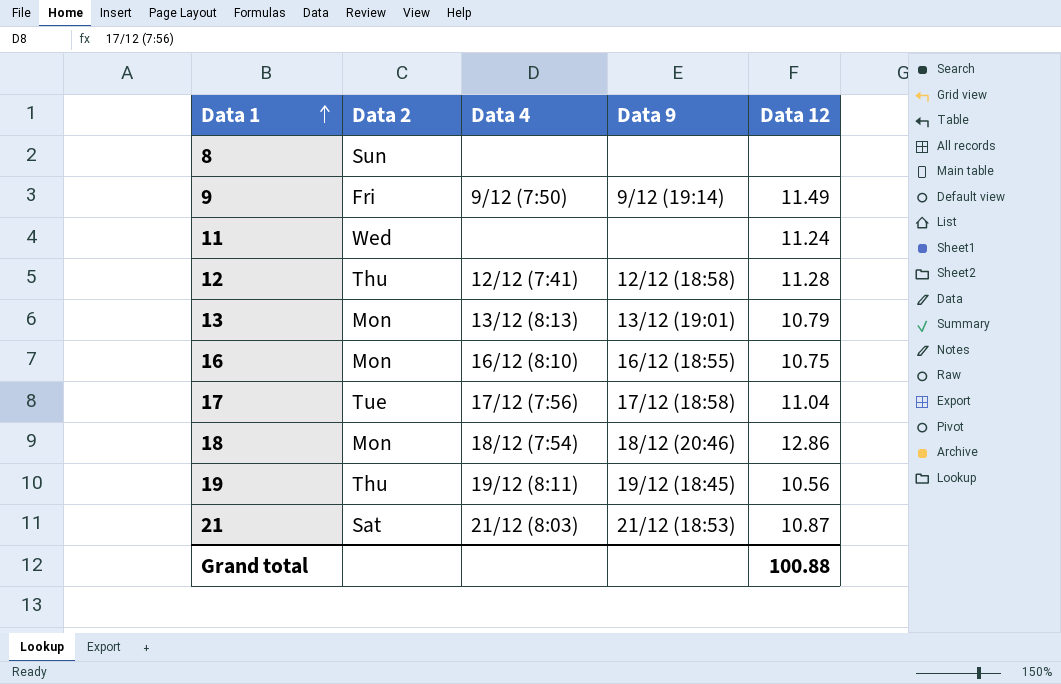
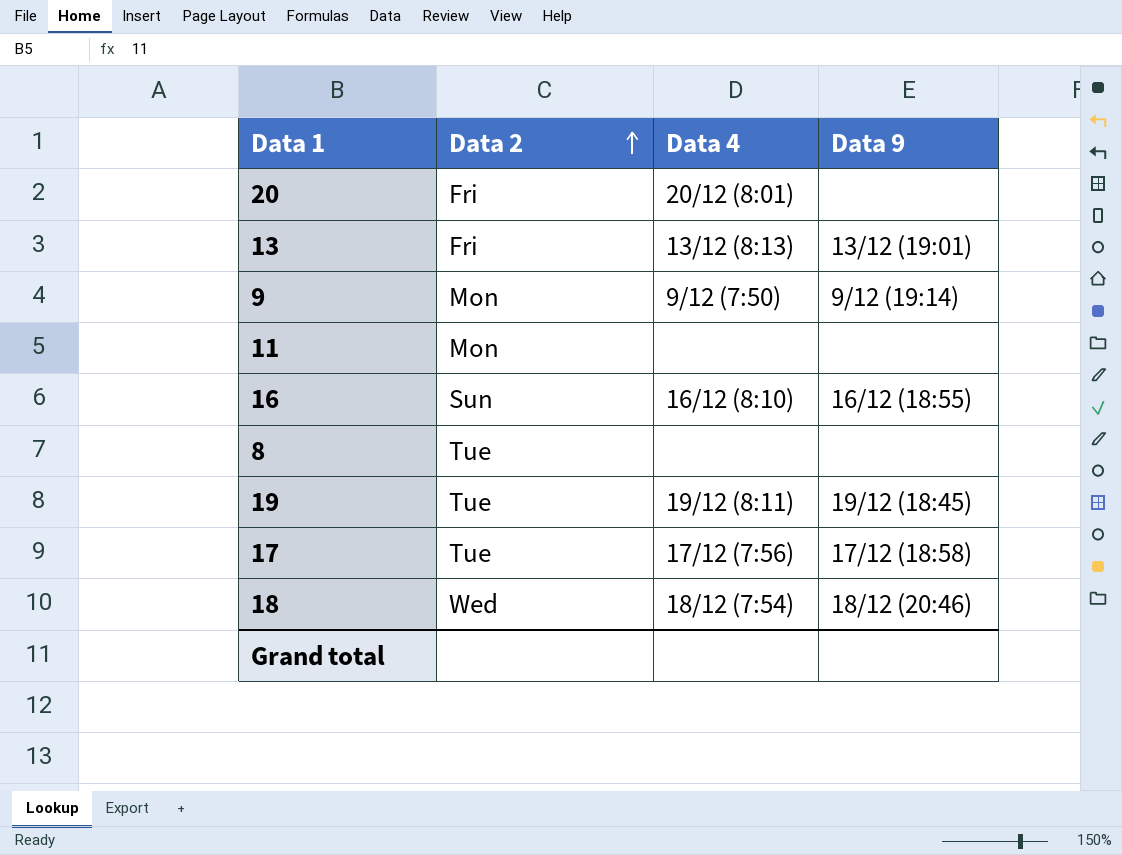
row order: Data 1 ascending -> Data 2 ascending
column Data 12 | position: 5 -> none
row 12: Thu | 12/12 (7:41) | 12/12 (18:58) | 11.28 -> none
row 21: Sat | 21/12 (8:03) | 21/12 (18:53) | 10.87 -> none
row 20: none -> Fri | 20/12 (8:01) | none
13 | Data 2: Mon -> Fri
9 | Data 2: Fri -> Mon
11 | Data 2: Wed -> Mon
16 | Data 2: Mon -> Sun
8 | Data 2: Sun -> Tue
19 | Data 2: Thu -> Tue
18 | Data 2: Mon -> Wed

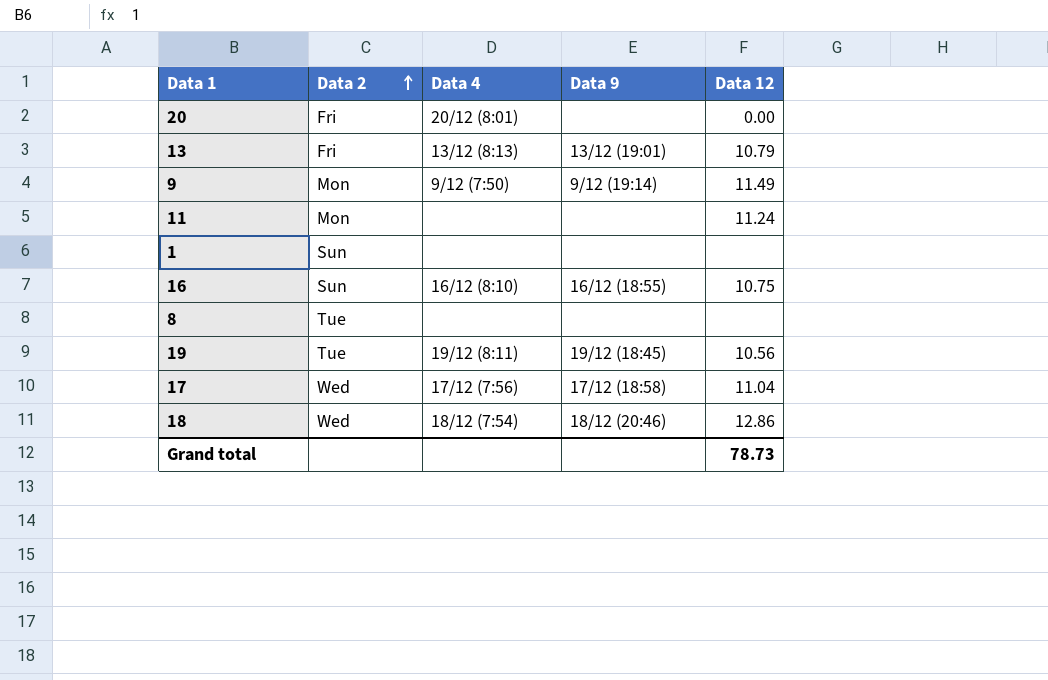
column Data 12 | position: none -> 5
row 1: none -> Sun | none | none | none
17 | Data 2: Tue -> Wed

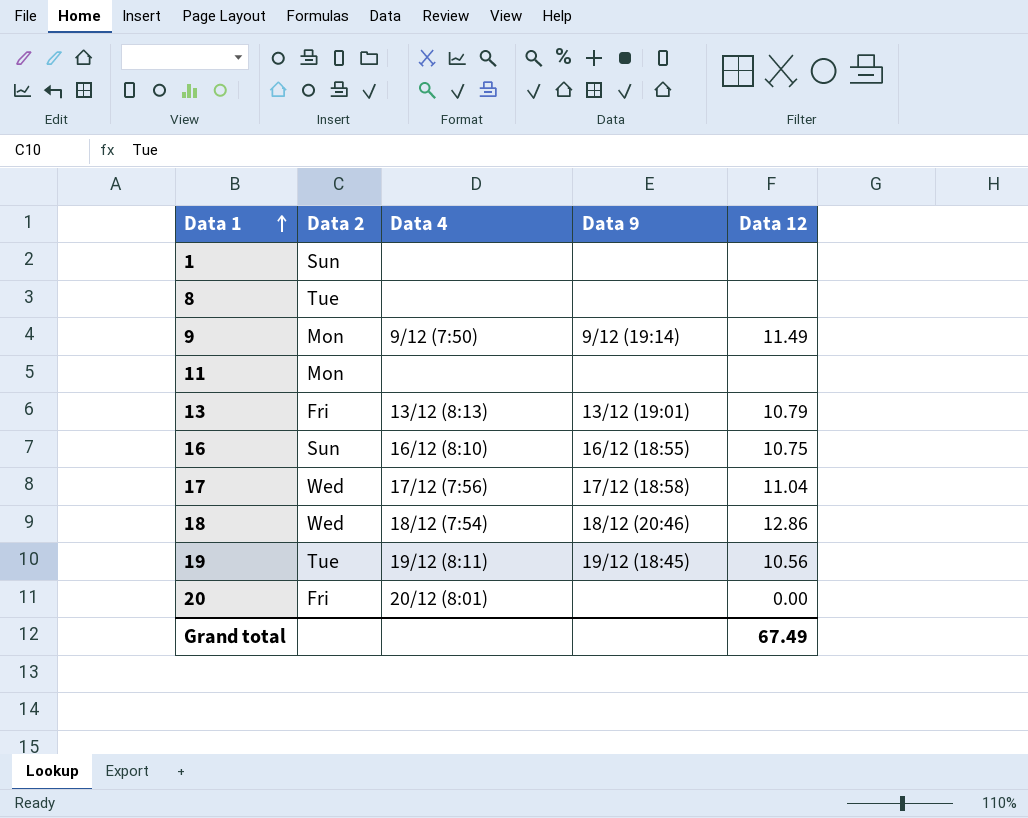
row order: Data 2 ascending -> Data 1 ascending
11 | Data 12: 11.24 -> none
Grand total | Data 12: 78.73 -> 67.49

